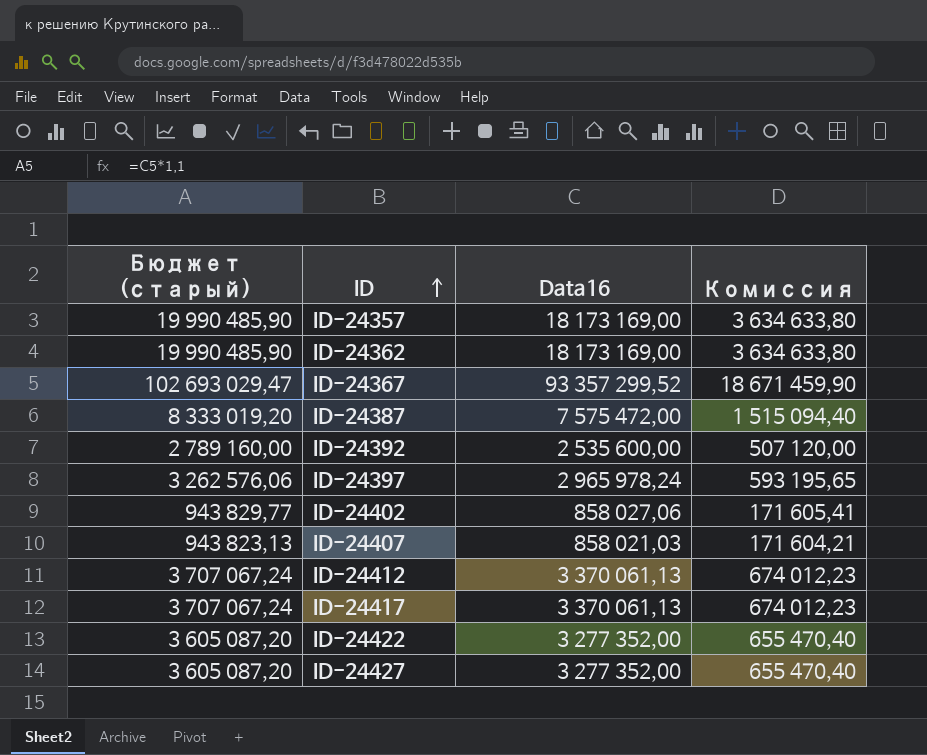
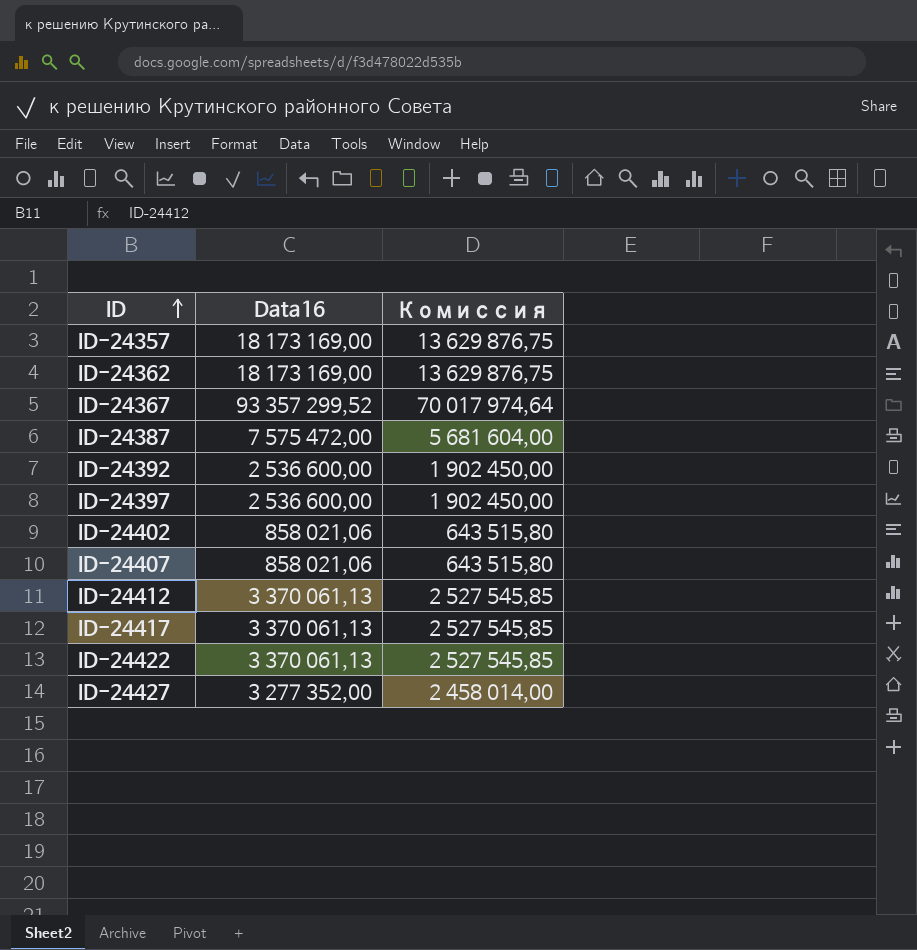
column Бюджет (старый) | formula: [Data16] * 1,1 -> none
column Комиссия | formula: [Data16] * 0,2 -> [Data16] * 0,75
ID-24392 | Data16: 2 535 600,00 -> 2 536 600,00
ID-24397 | Data16: 2 965 978,24 -> 2 536 600,00
ID-24402 | Data16: 858 027,06 -> 858 021,06
ID-24407 | Data16: 858 021,03 -> 858 021,06
ID-24422 | Data16: 3 277 352,00 -> 3 370 061,13

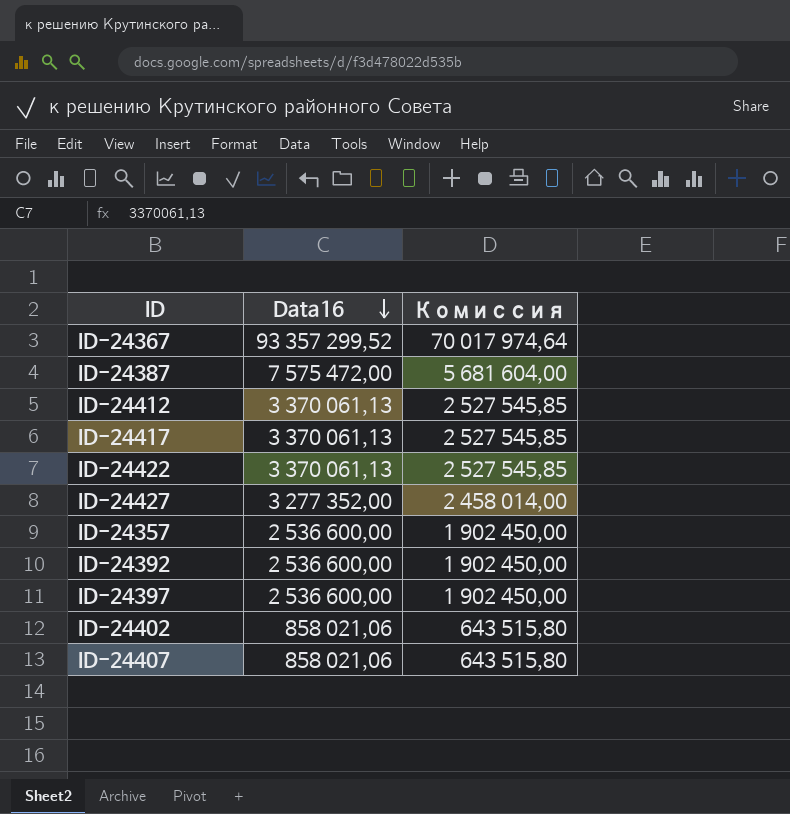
row order: ID ascending -> Data16 descending
row ID-24362: 18 173 169,00 | 13 629 876,75 -> none
ID-24357 | Data16: 18 173 169,00 -> 2 536 600,00
ID-24357 | Комиссия: 13 629 876,75 -> 1 902 450,00

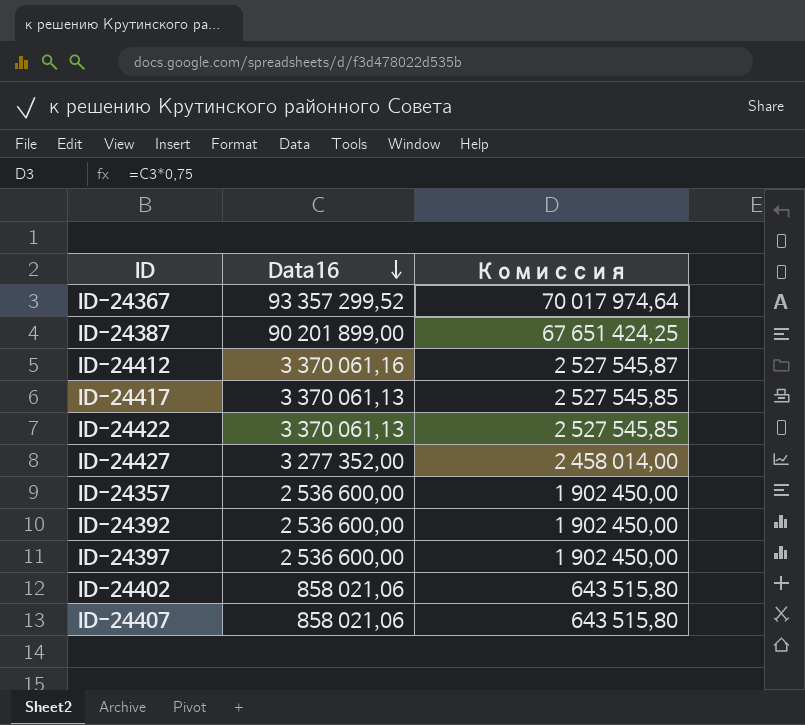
ID-24387 | Data16: 7 575 472,00 -> 90 201 899,00
ID-24387 | Комиссия: 5 681 604,00 -> 67 651 424,25
ID-24412 | Data16: 3 370 061,13 -> 3 370 061,16
ID-24412 | Комиссия: 2 527 545,85 -> 2 527 545,87

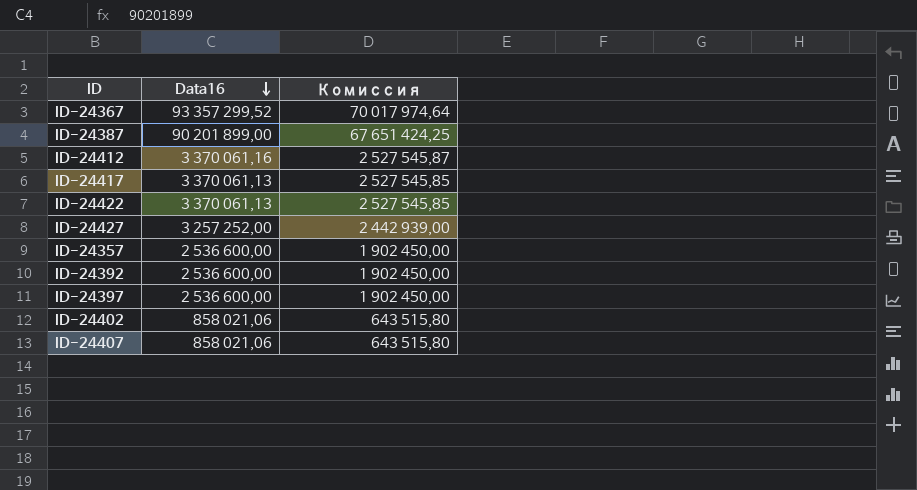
ID-24427 | Data16: 3 277 352,00 -> 3 257 252,00
ID-24427 | Комиссия: 2 458 014,00 -> 2 442 939,00

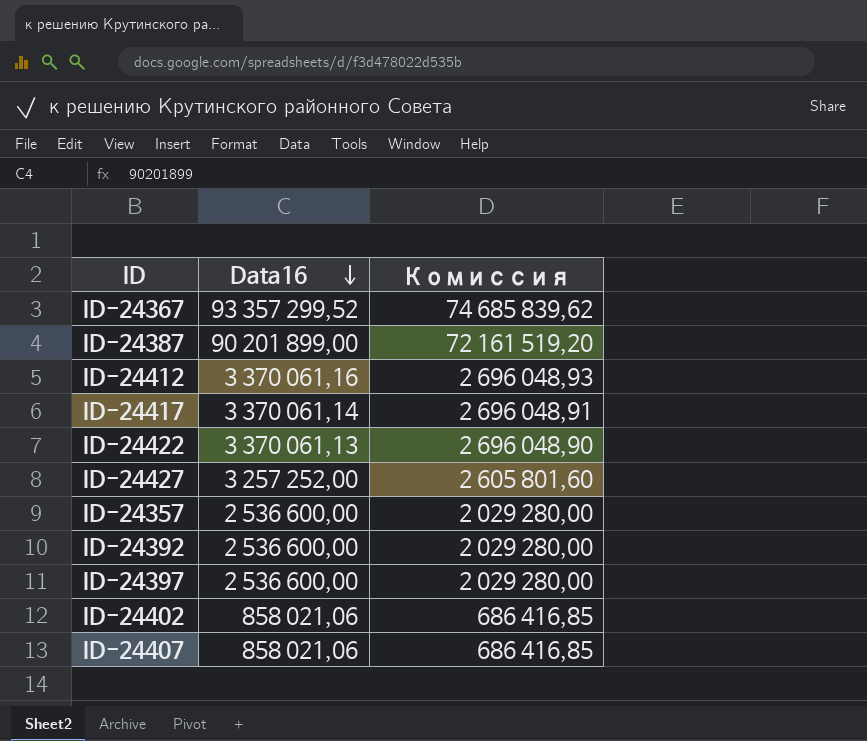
column Комиссия | formula: [Data16] * 0,75 -> [Data16] * 0,8
ID-24417 | Data16: 3 370 061,13 -> 3 370 061,14

